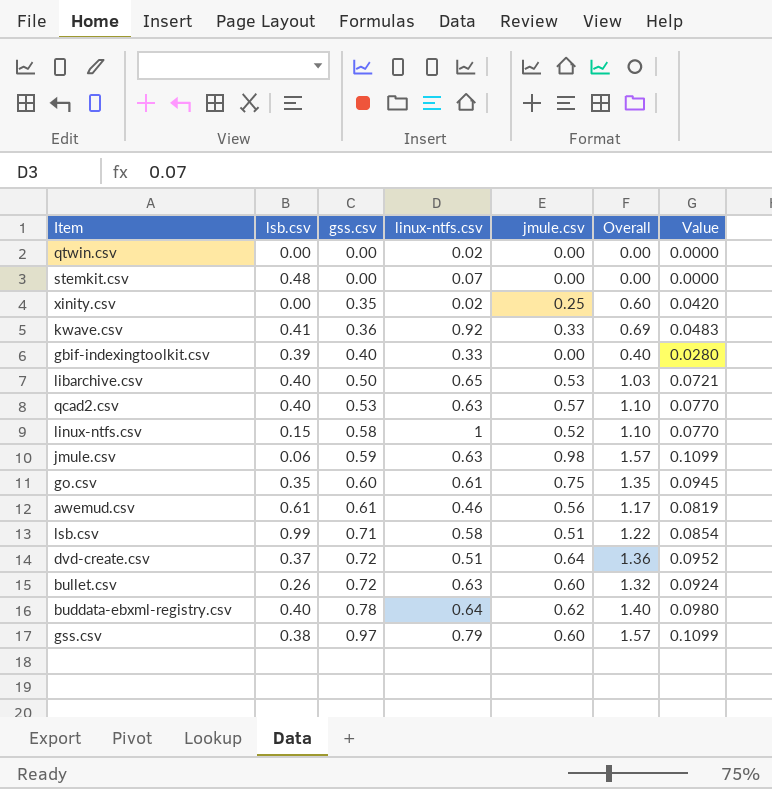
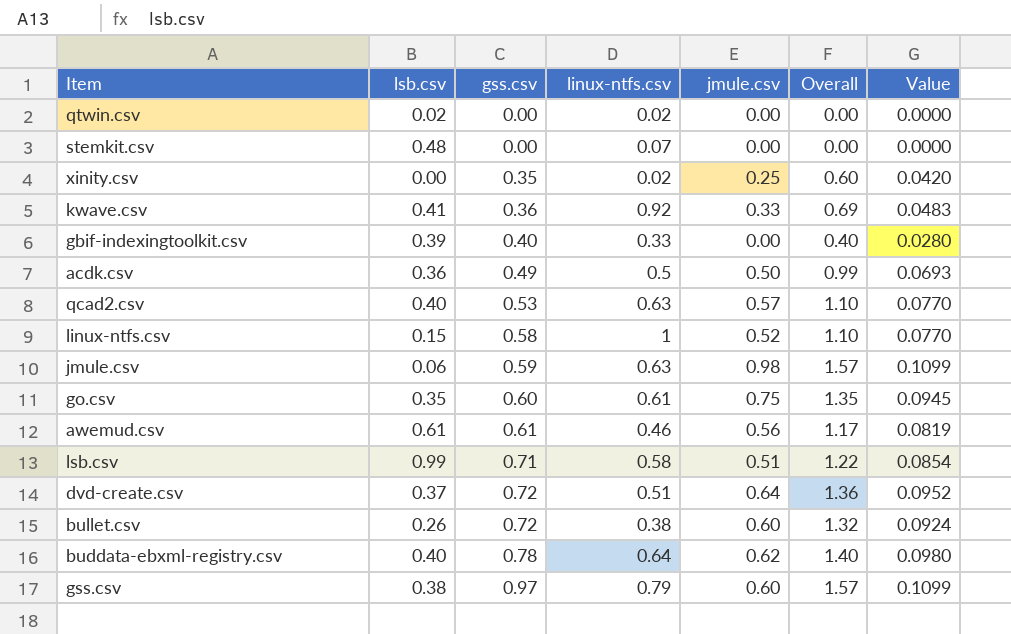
row libarchive.csv: 0.40 | 0.50 | 0.65 | 0.53 | 1.03 | 0.0721 -> none
qtwin.csv | lsb.csv: 0.00 -> 0.02
row acdk.csv: none -> 0.36 | 0.49 | 0.5 | 0.50 | 0.99 | 0.0693
bullet.csv | linux-ntfs.csv: 0.63 -> 0.38

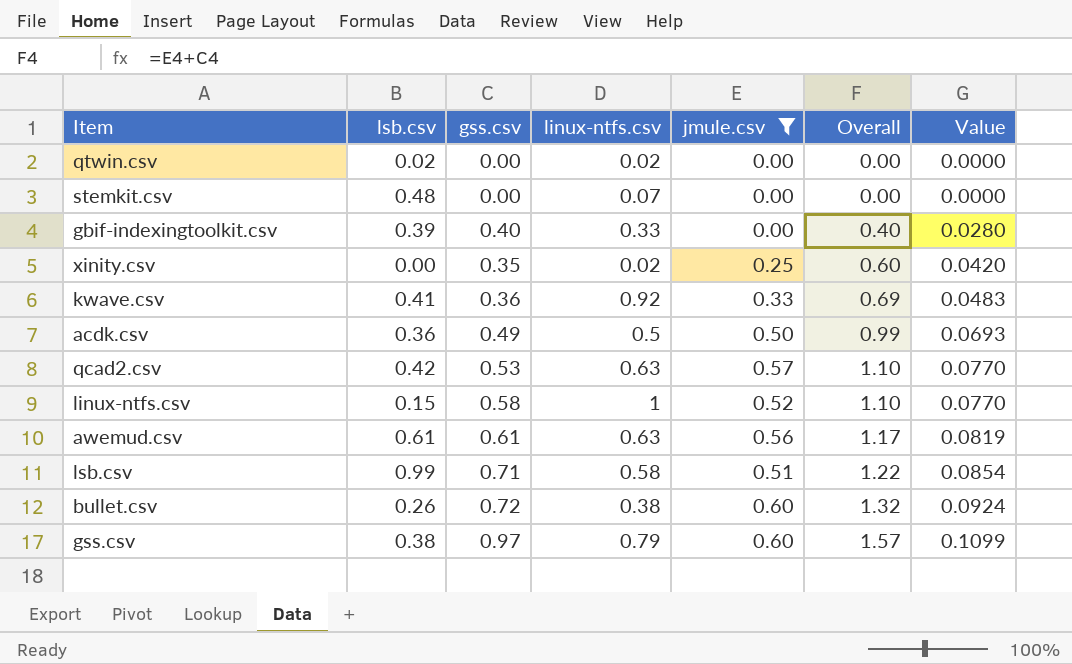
filter: none -> jmule.csv <= 0.60
row order: gss.csv ascending -> Overall ascending
qcad2.csv | lsb.csv: 0.40 -> 0.42
awemud.csv | linux-ntfs.csv: 0.46 -> 0.63

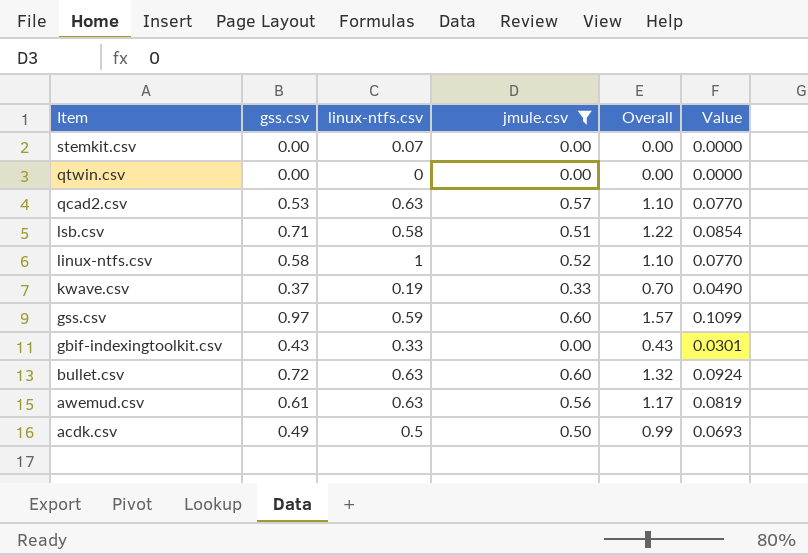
row order: Overall ascending -> Item descending
column lsb.csv | position: 2 -> none
row xinity.csv: 0.00 | 0.35 | 0.02 | 0.25 | 0.60 | 0.0420 -> none
qtwin.csv | linux-ntfs.csv: 0.02 -> 0
kwave.csv | gss.csv: 0.36 -> 0.37
kwave.csv | linux-ntfs.csv: 0.92 -> 0.19
kwave.csv | Overall: 0.69 -> 0.70
kwave.csv | Value: 0.0483 -> 0.0490
gss.csv | linux-ntfs.csv: 0.79 -> 0.59
gbif-indexingtoolkit.csv | gss.csv: 0.40 -> 0.43
gbif-indexingtoolkit.csv | Overall: 0.40 -> 0.43
gbif-indexingtoolkit.csv | Value: 0.0280 -> 0.0301
bullet.csv | linux-ntfs.csv: 0.38 -> 0.63

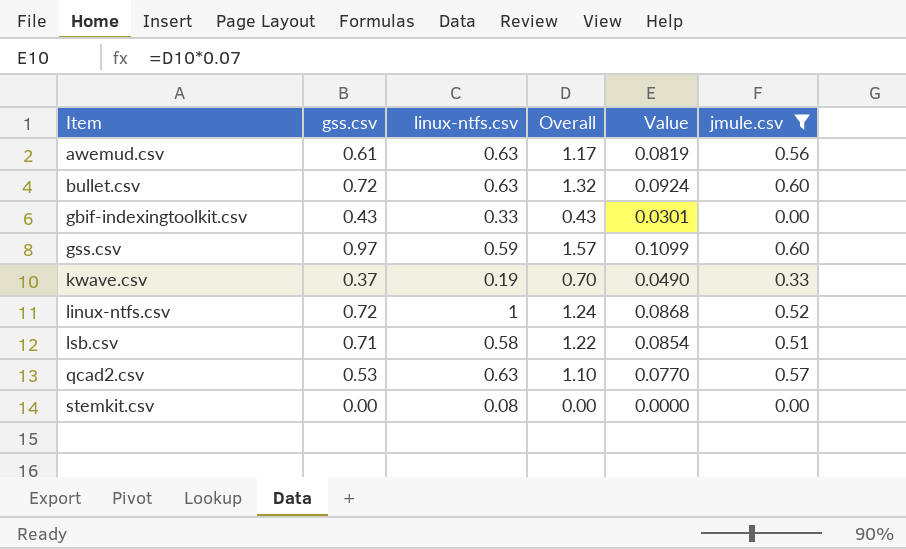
row order: Item descending -> Item ascending
column jmule.csv | position: 4 -> 6
row qtwin.csv: 0.00 | 0 | 0.00 | 0.00 | 0.0000 -> none
row acdk.csv: 0.49 | 0.5 | 0.50 | 0.99 | 0.0693 -> none
linux-ntfs.csv | gss.csv: 0.58 -> 0.72
linux-ntfs.csv | Overall: 1.10 -> 1.24
linux-ntfs.csv | Value: 0.0770 -> 0.0868
stemkit.csv | linux-ntfs.csv: 0.07 -> 0.08

